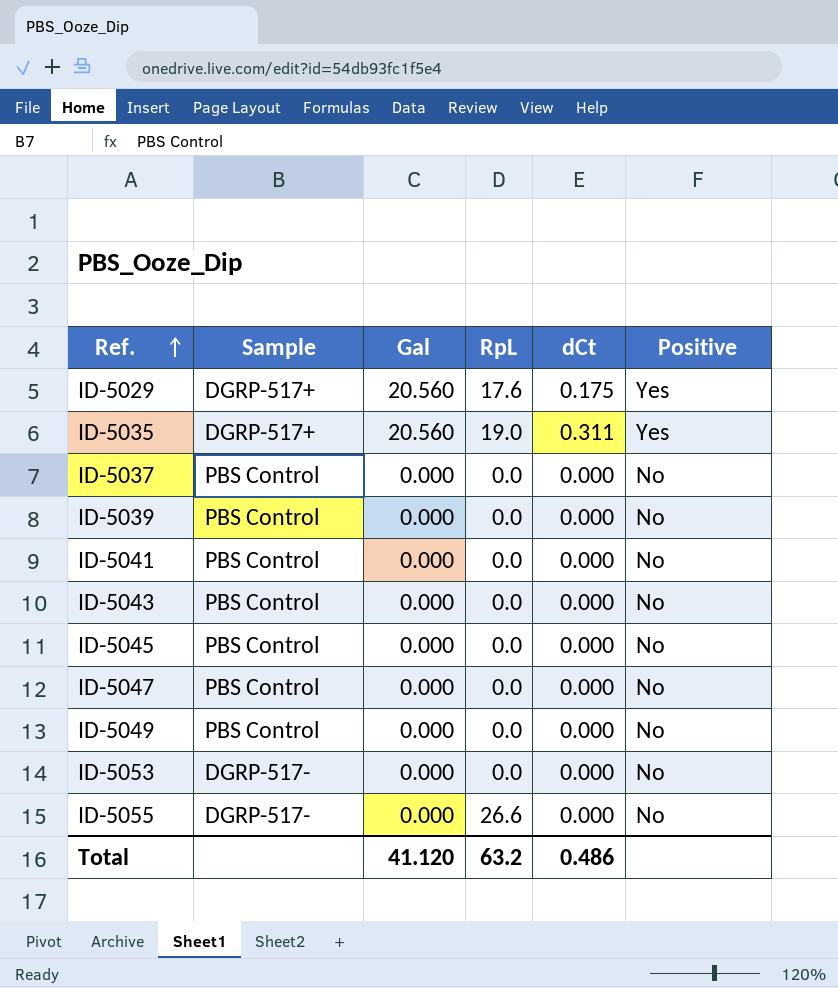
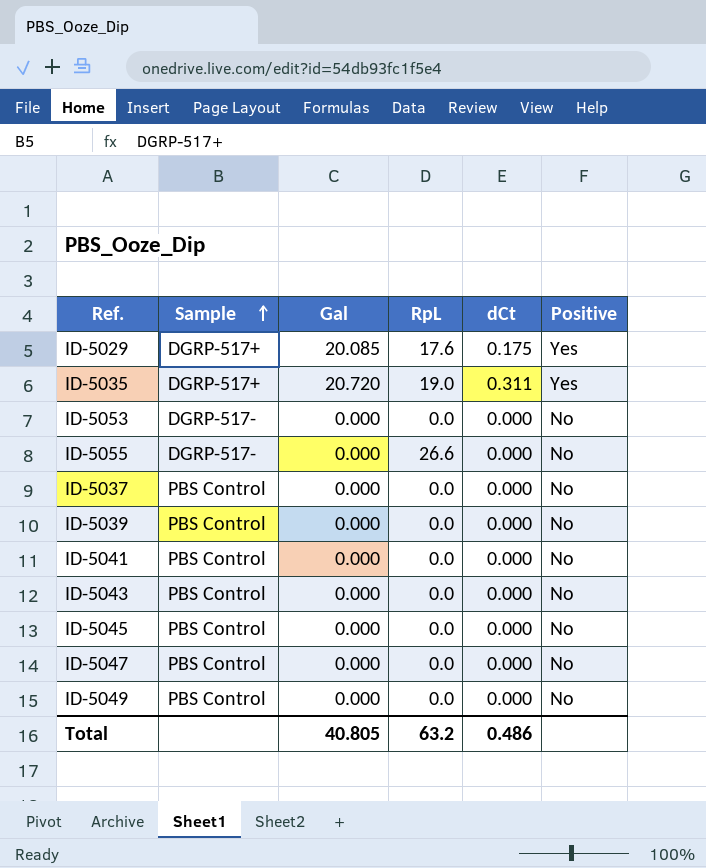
row order: Ref. ascending -> Sample ascending
ID-5029 | Gal: 20.560 -> 20.085
ID-5035 | Gal: 20.560 -> 20.720
Total | Gal: 41.120 -> 40.805

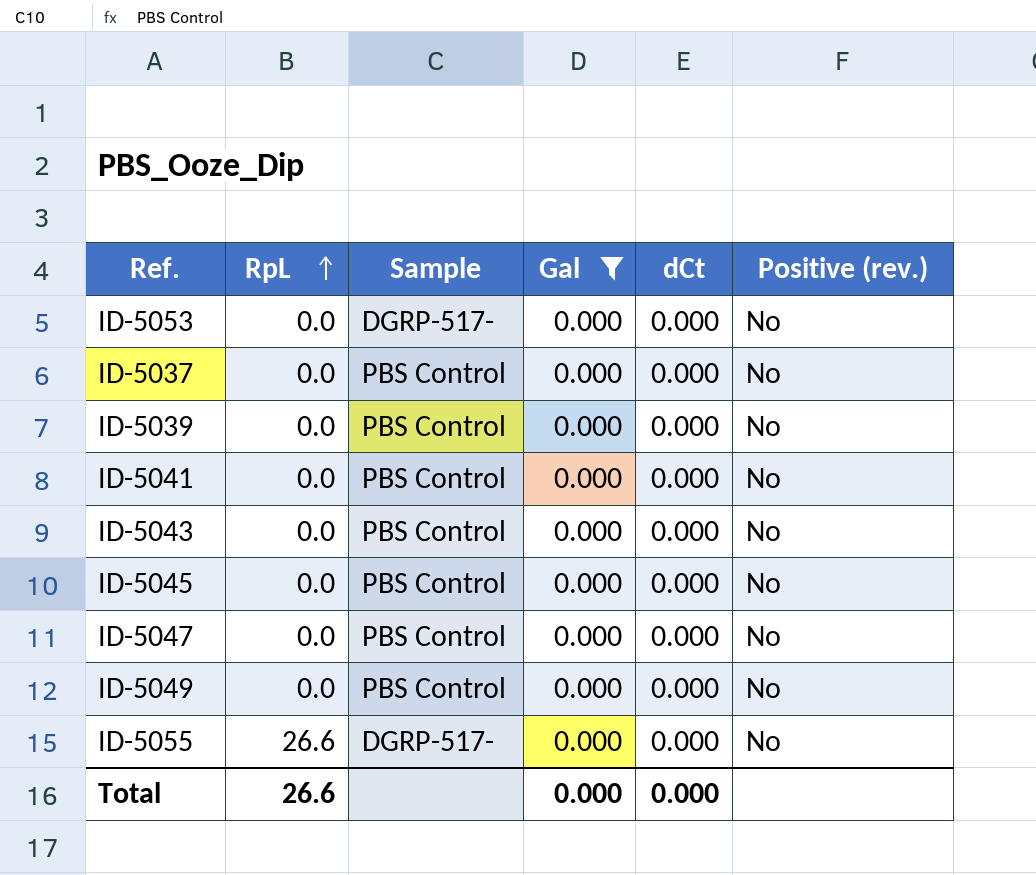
filter: none -> Gal = 0.000
row order: Sample ascending -> RpL ascending
column RpL | position: 4 -> 2
column name: Positive -> Positive (rev.)
Total | RpL: 63.2 -> 26.6
Total | Gal: 40.805 -> 0.000
Total | dCt: 0.486 -> 0.000

